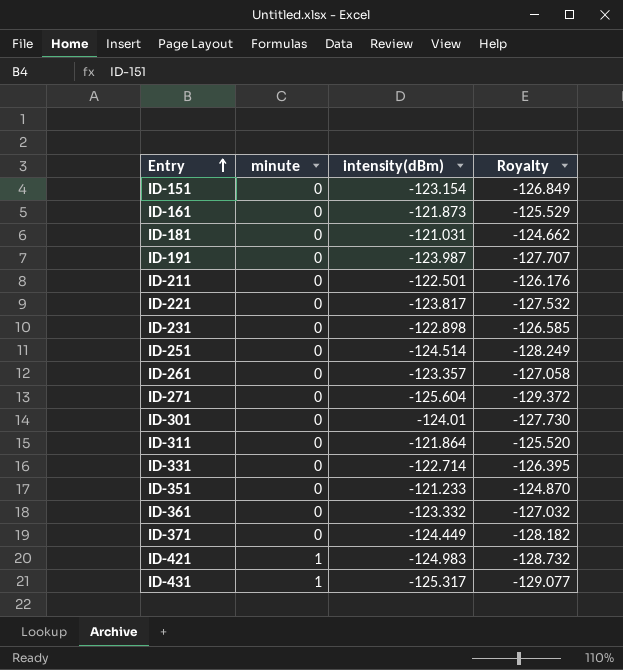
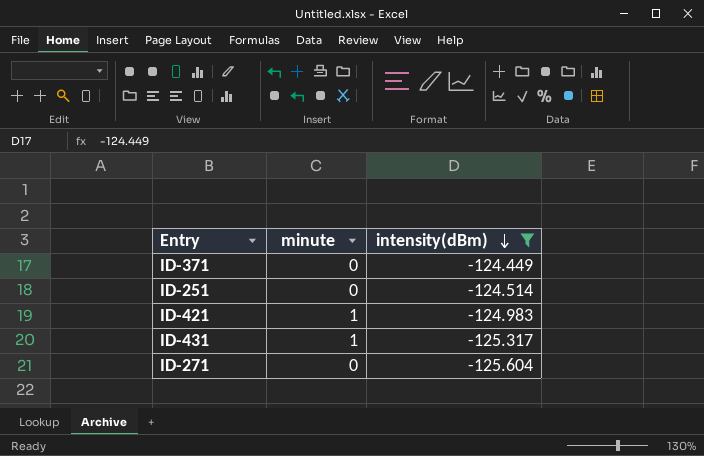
filter: none -> intensity(dBm) <= -124.449
row order: Entry ascending -> intensity(dBm) descending
column Royalty | formula: [intensity(dBm)] * 1.03 -> none

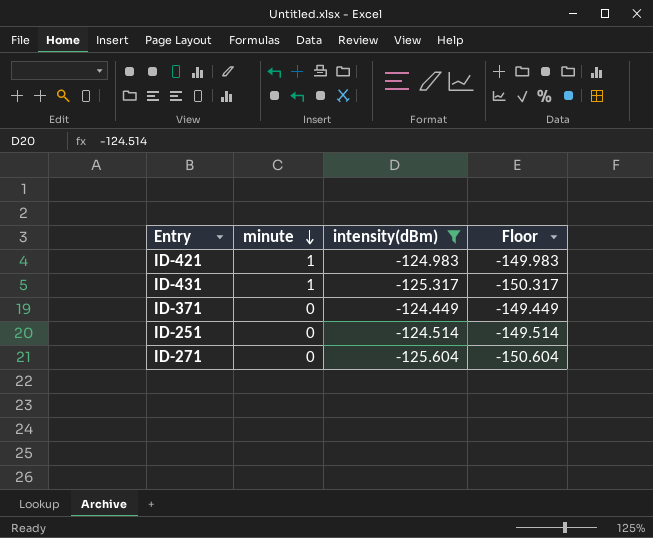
row order: intensity(dBm) descending -> minute descending
column Floor | formula: none -> [intensity(dBm)] - 25

